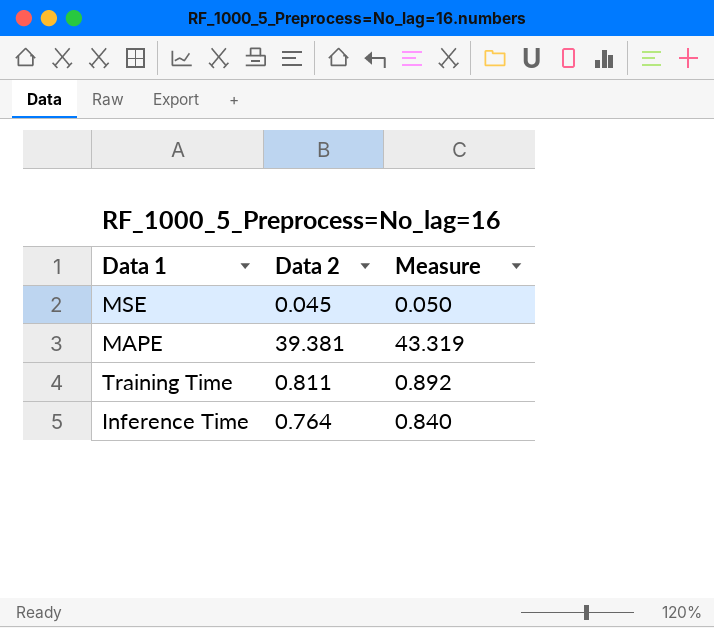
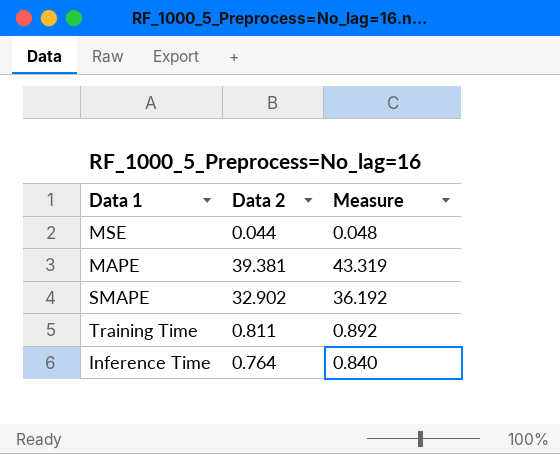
MSE | Data 2: 0.045 -> 0.044
MSE | Measure: 0.050 -> 0.048
row SMAPE: none -> 32.902 | 36.192

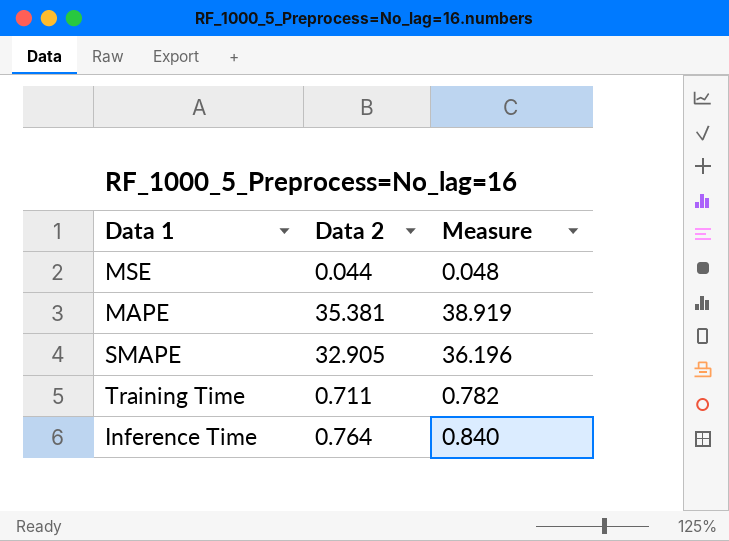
MAPE | Data 2: 39.381 -> 35.381
MAPE | Measure: 43.319 -> 38.919
SMAPE | Data 2: 32.902 -> 32.905
SMAPE | Measure: 36.192 -> 36.196
Training Time | Data 2: 0.811 -> 0.711
Training Time | Measure: 0.892 -> 0.782

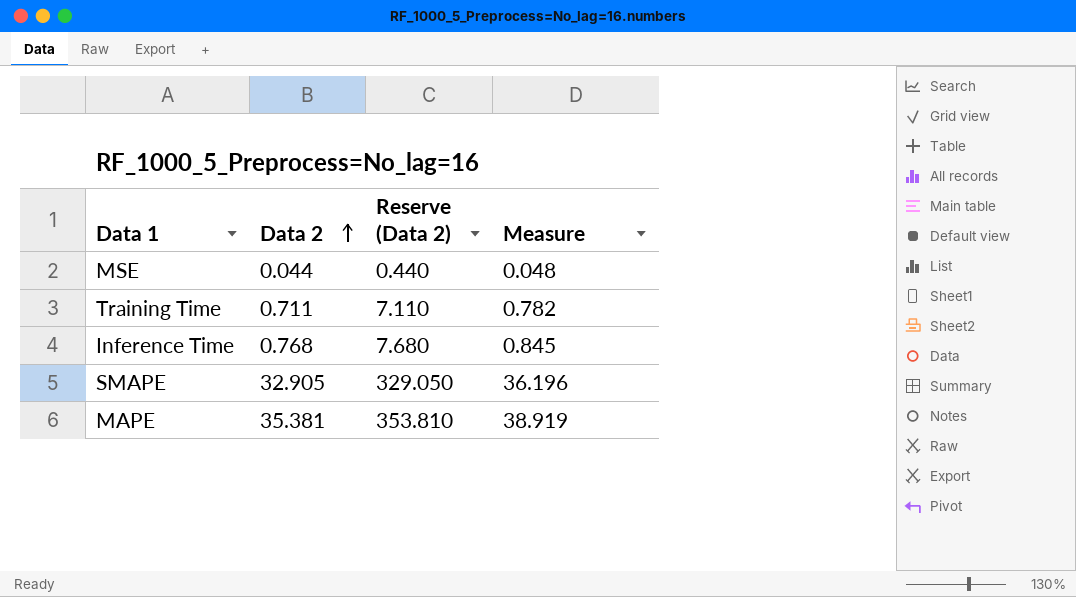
row order: none -> Data 2 ascending
column Reserve (Data 2) | formula: none -> [Data 2] * 10
Inference Time | Data 2: 0.764 -> 0.768
Inference Time | Measure: 0.840 -> 0.845

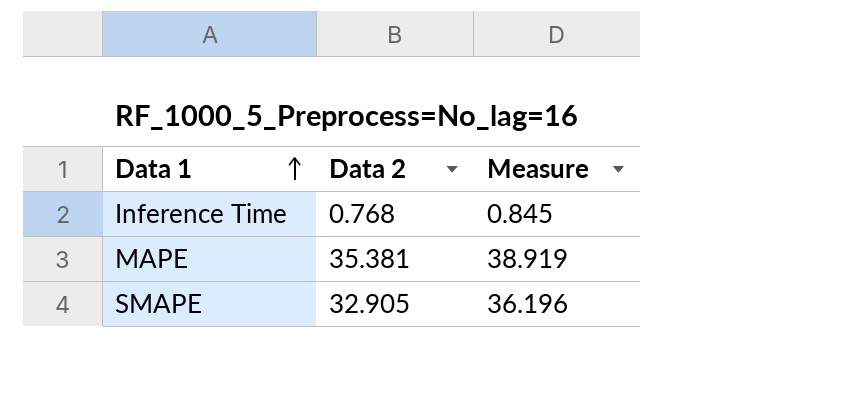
row order: Data 2 ascending -> Data 1 ascending
column Reserve (Data 2) | formula: [Data 2] * 10 -> none
row MSE: 0.044 | 0.440 | 0.048 -> none
row Training Time: 0.711 | 7.110 | 0.782 -> none

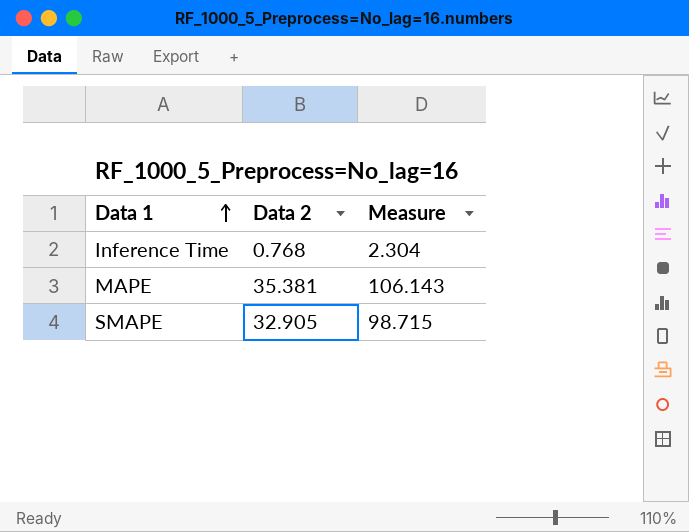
column Measure | formula: [Data 2] * 1.1 -> [Data 2] * 3

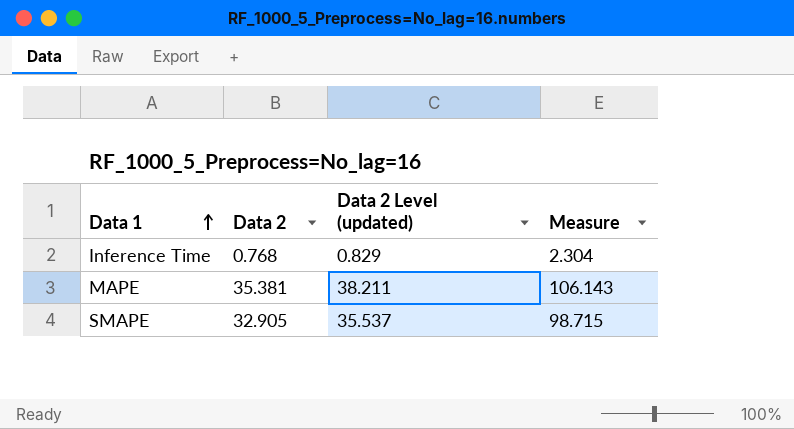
column Data 2 Level (updated) | formula: none -> [Data 2] * 1.08

